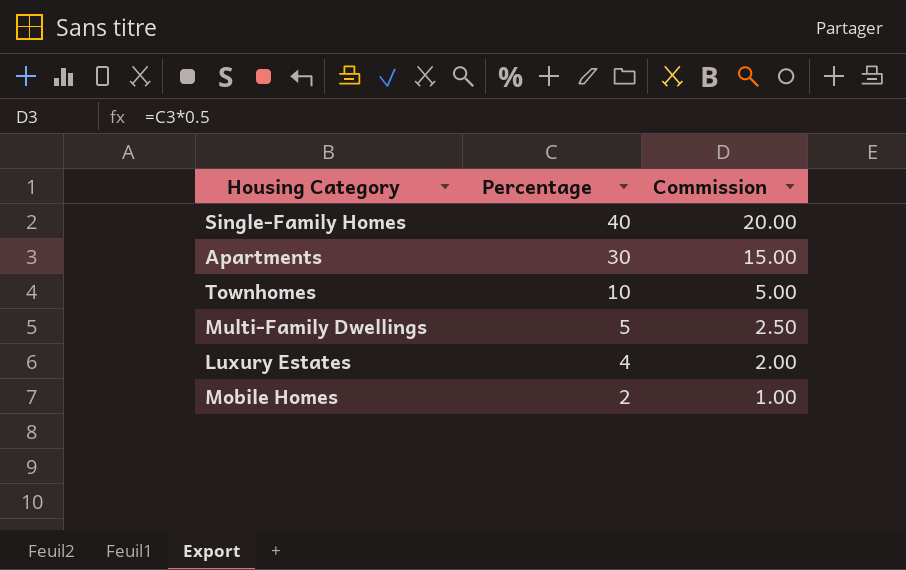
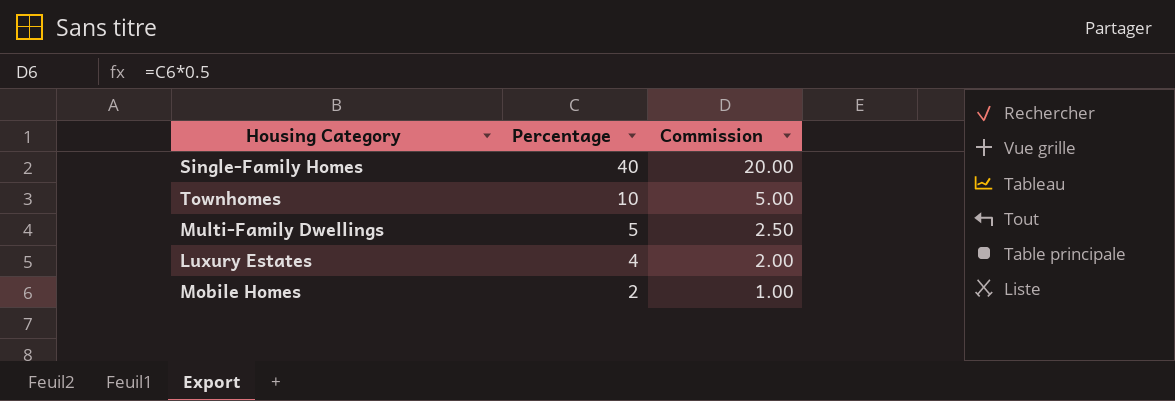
row Apartments: 30 | 15.00 -> none

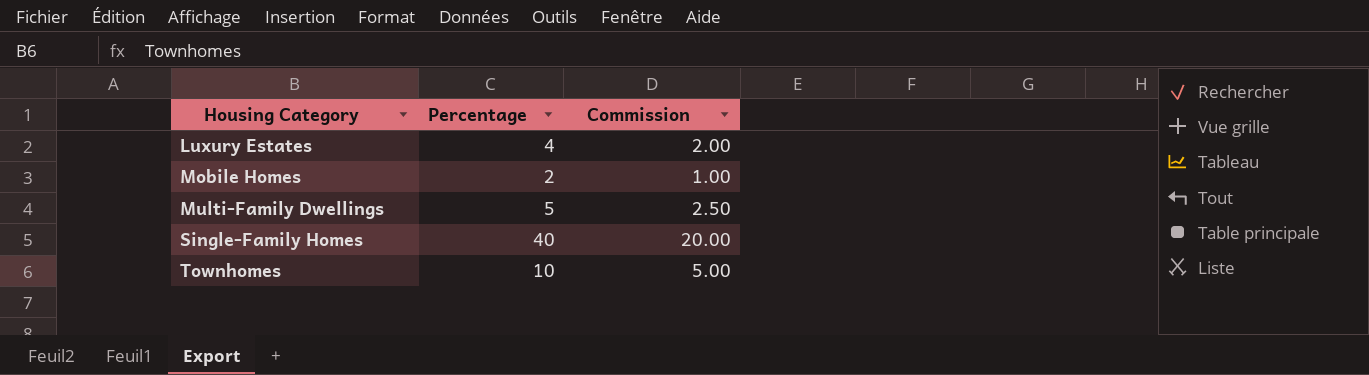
row order: Percentage descending -> Housing Category ascending

